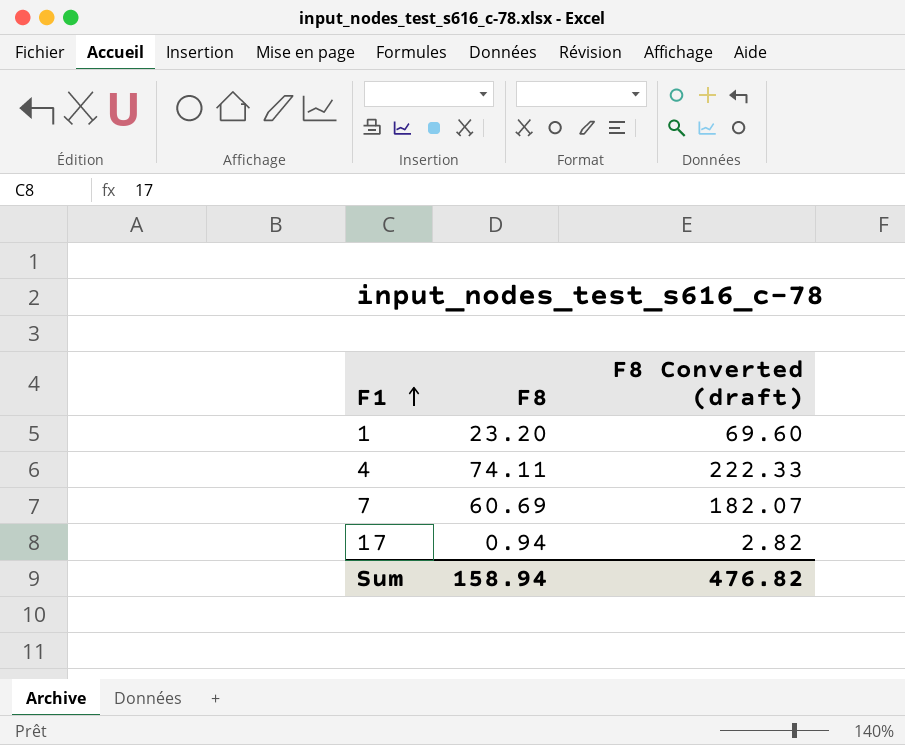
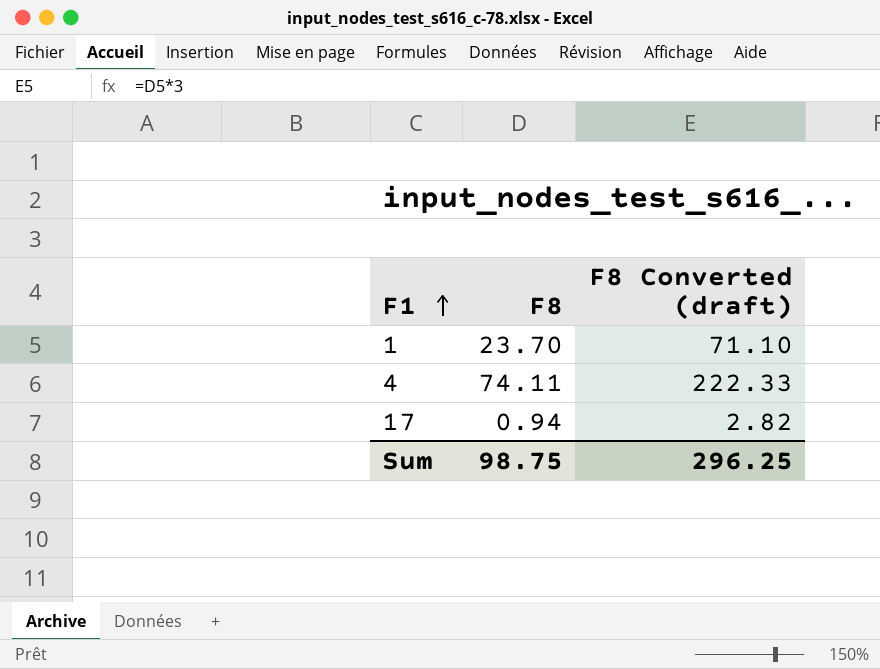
row 7: 60.69 | 182.07 -> none
1 | F8: 23.20 -> 23.70
1 | F8 Converted (draft): 69.60 -> 71.10
Sum | F8: 158.94 -> 98.75
Sum | F8 Converted (draft): 476.82 -> 296.25

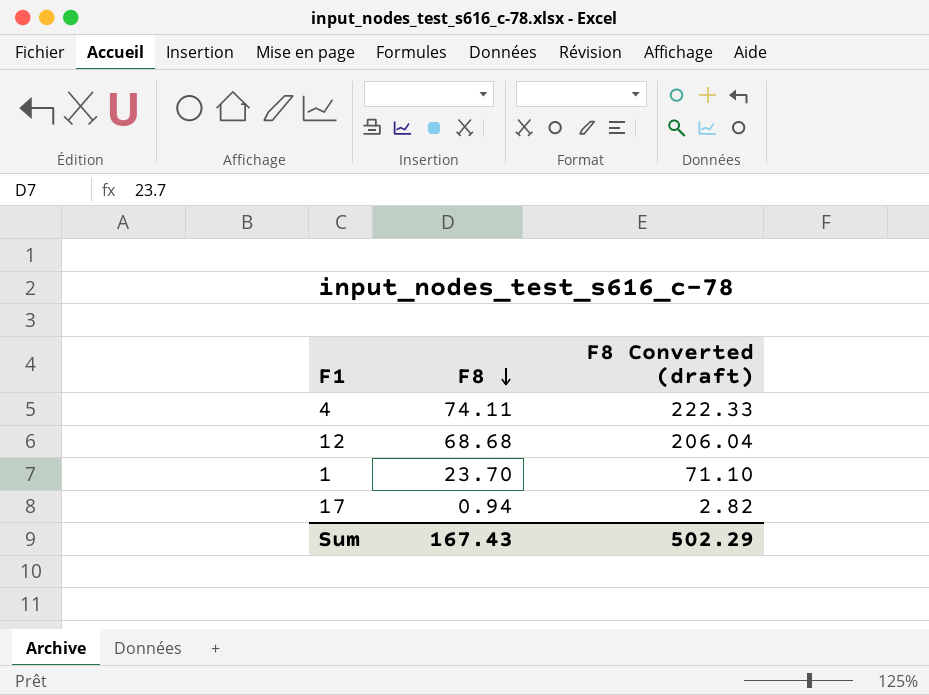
row order: F1 ascending -> F8 descending
row 12: none -> 68.68 | 206.04
Sum | F8: 98.75 -> 167.43
Sum | F8 Converted (draft): 296.25 -> 502.29

